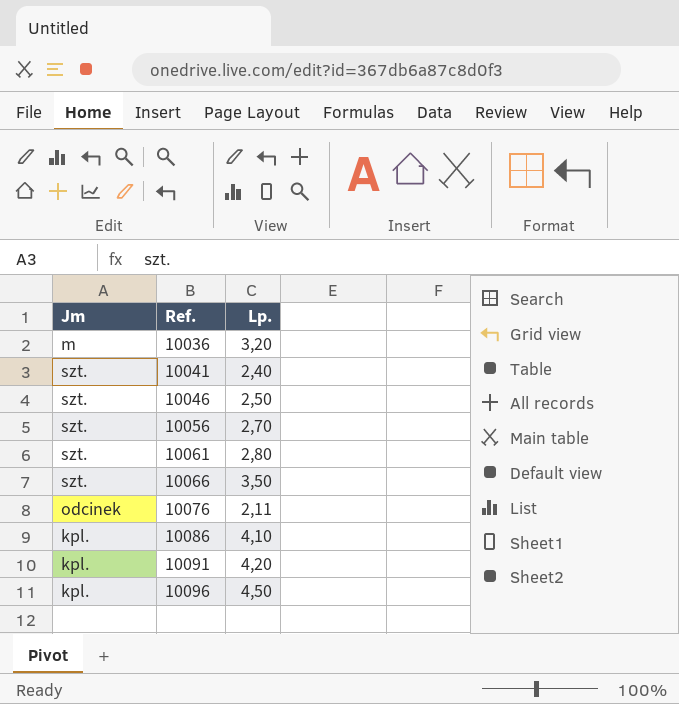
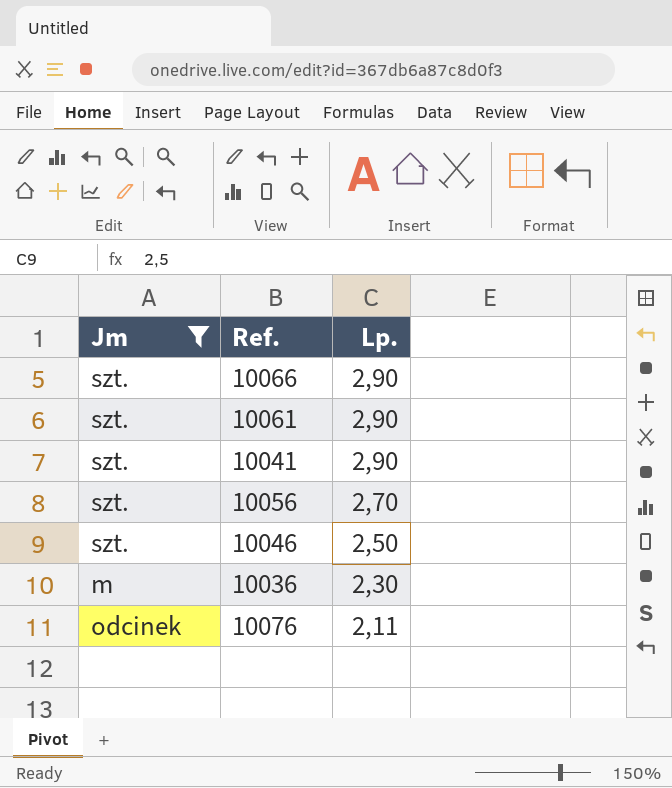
filter: none -> Jm != kpl.
row order: Ref. ascending -> Lp. descending
10066 | Lp.: 3,50 -> 2,90
10061 | Lp.: 2,80 -> 2,90
10041 | Lp.: 2,40 -> 2,90
10036 | Lp.: 3,20 -> 2,30

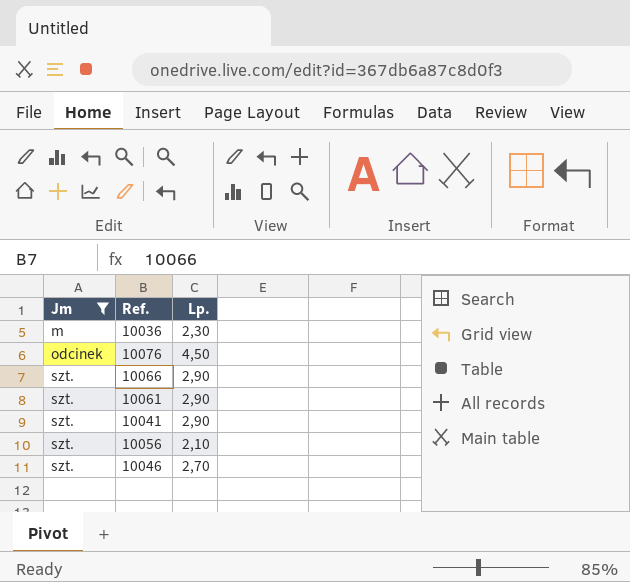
row order: Lp. descending -> Jm ascending
10076 | Lp.: 2,11 -> 4,50
10056 | Lp.: 2,70 -> 2,10
10046 | Lp.: 2,50 -> 2,70

